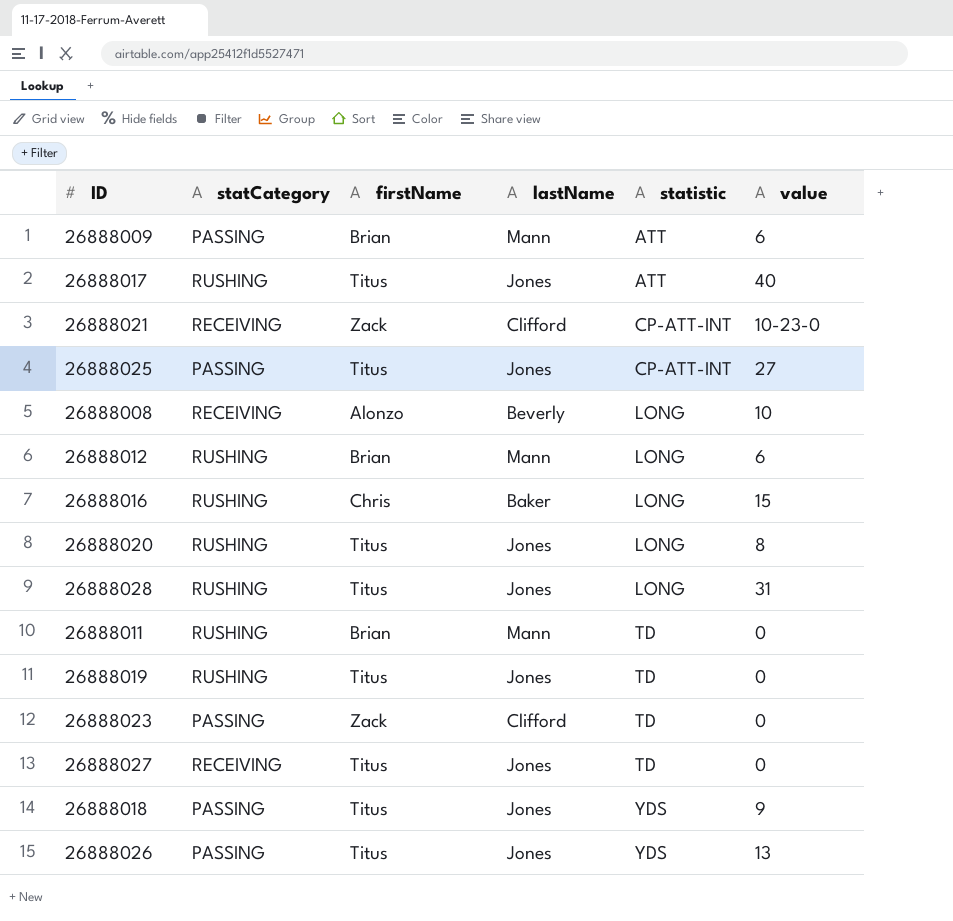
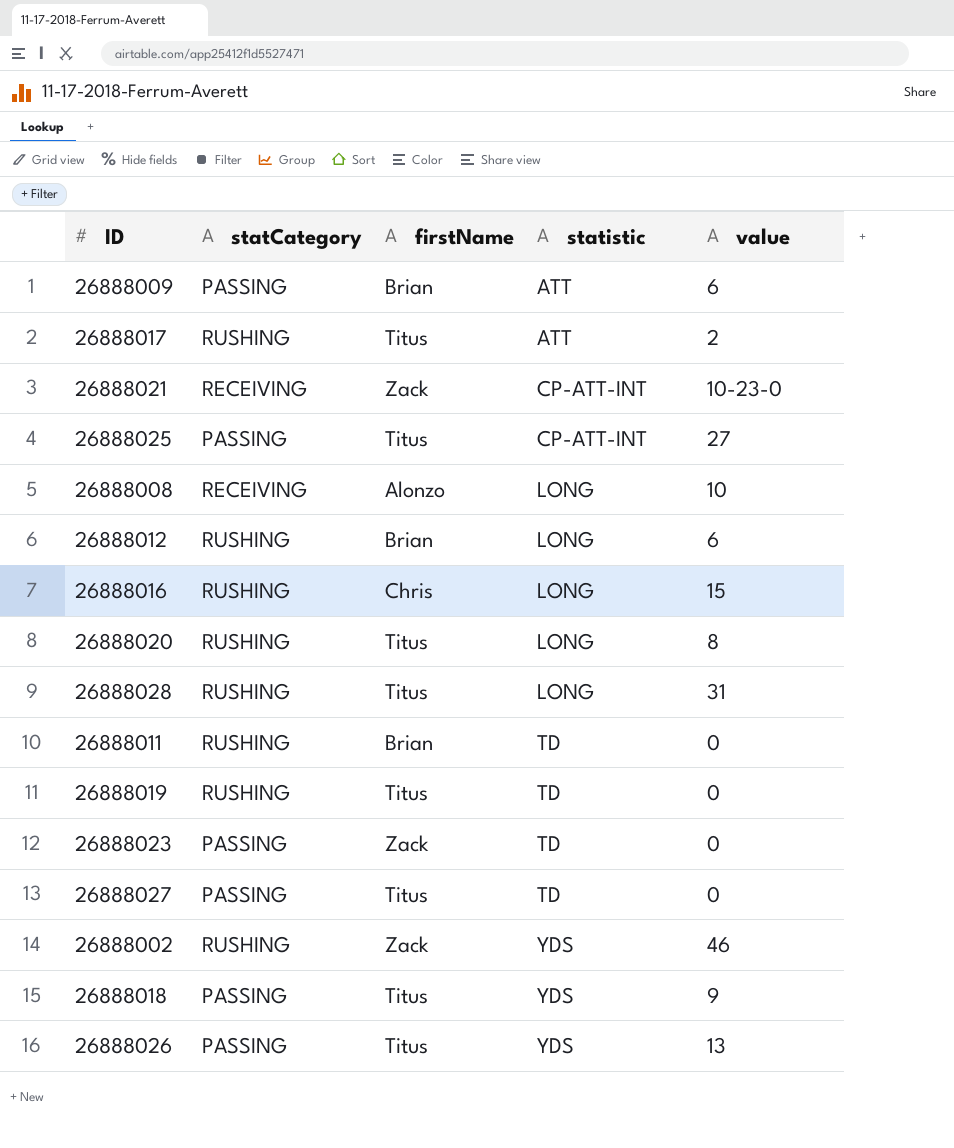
column lastName | position: 4 -> none
26888017 | value: 40 -> 2
26888027 | statCategory: RECEIVING -> PASSING
row 26888002: none -> RUSHING | Zack | YDS | 46

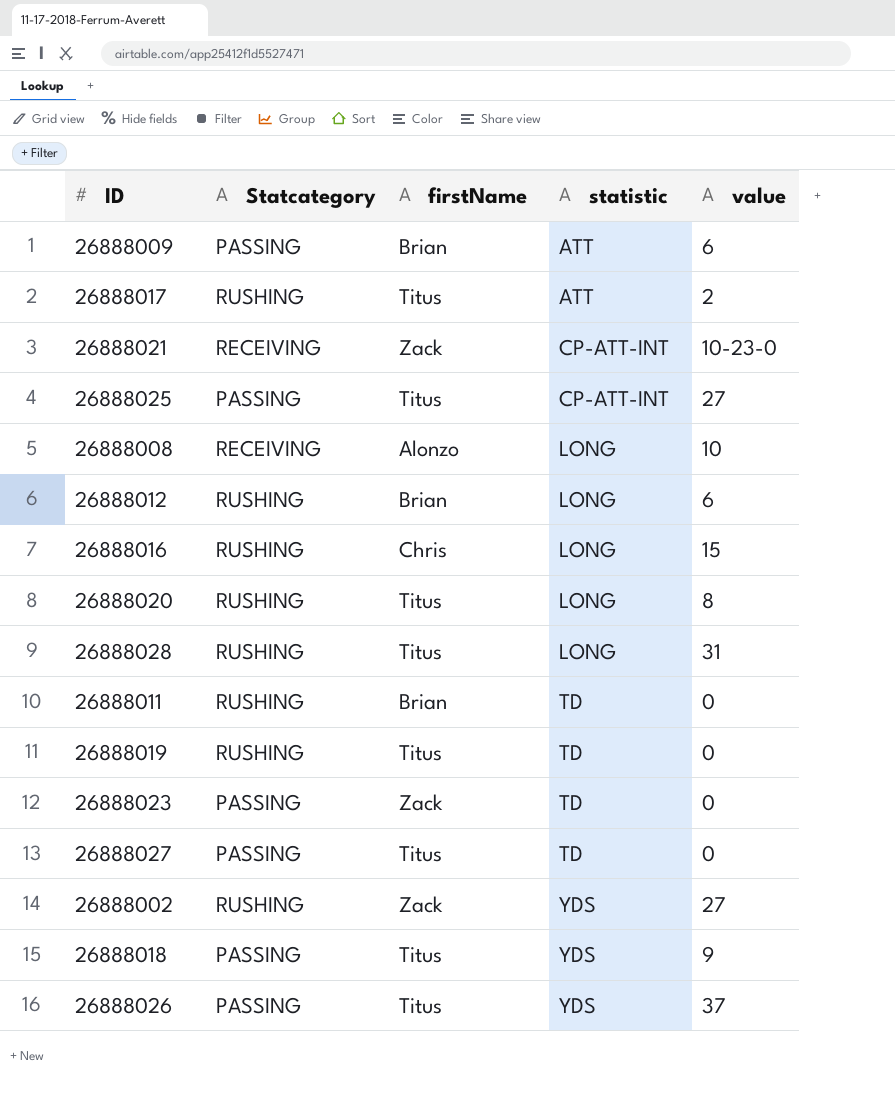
column name: statCategory -> Statcategory
26888002 | value: 46 -> 27
26888026 | value: 13 -> 37

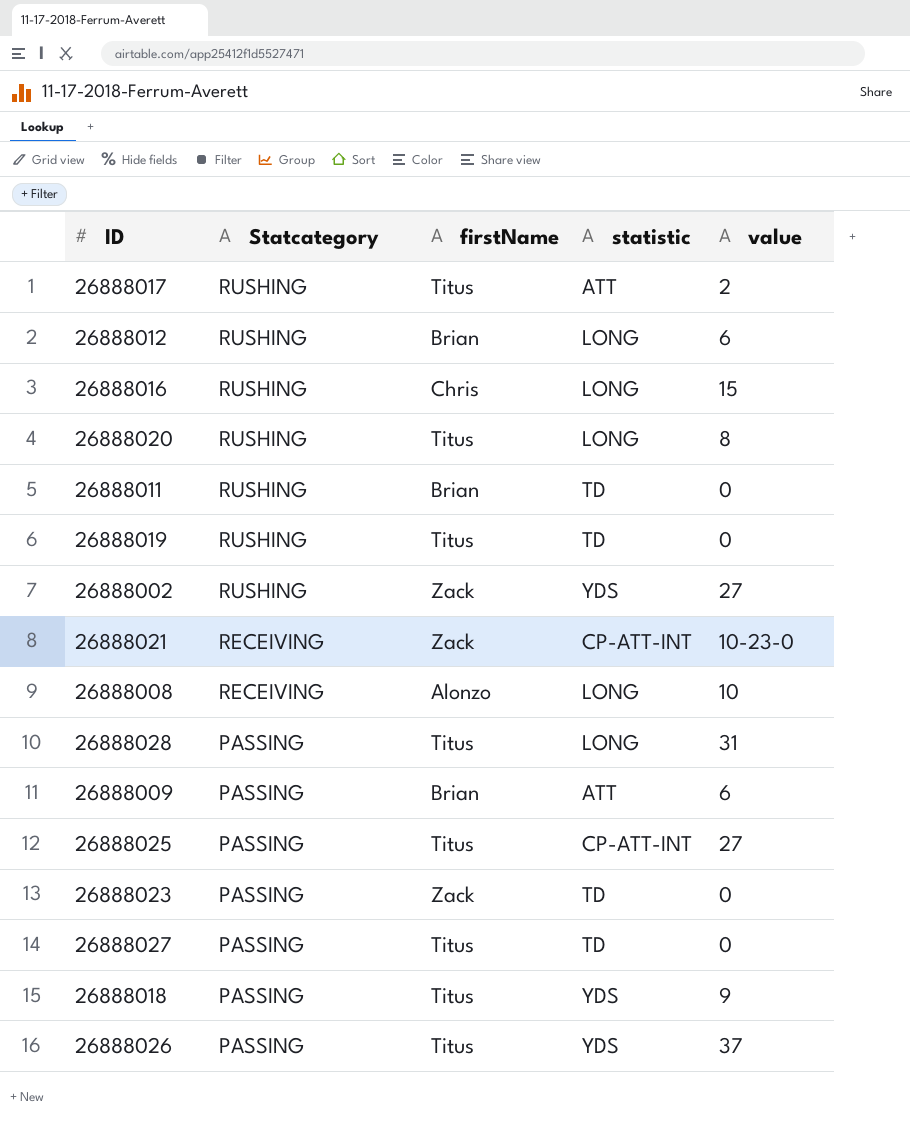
row order: statistic ascending -> Statcategory descending
26888028 | Statcategory: RUSHING -> PASSING

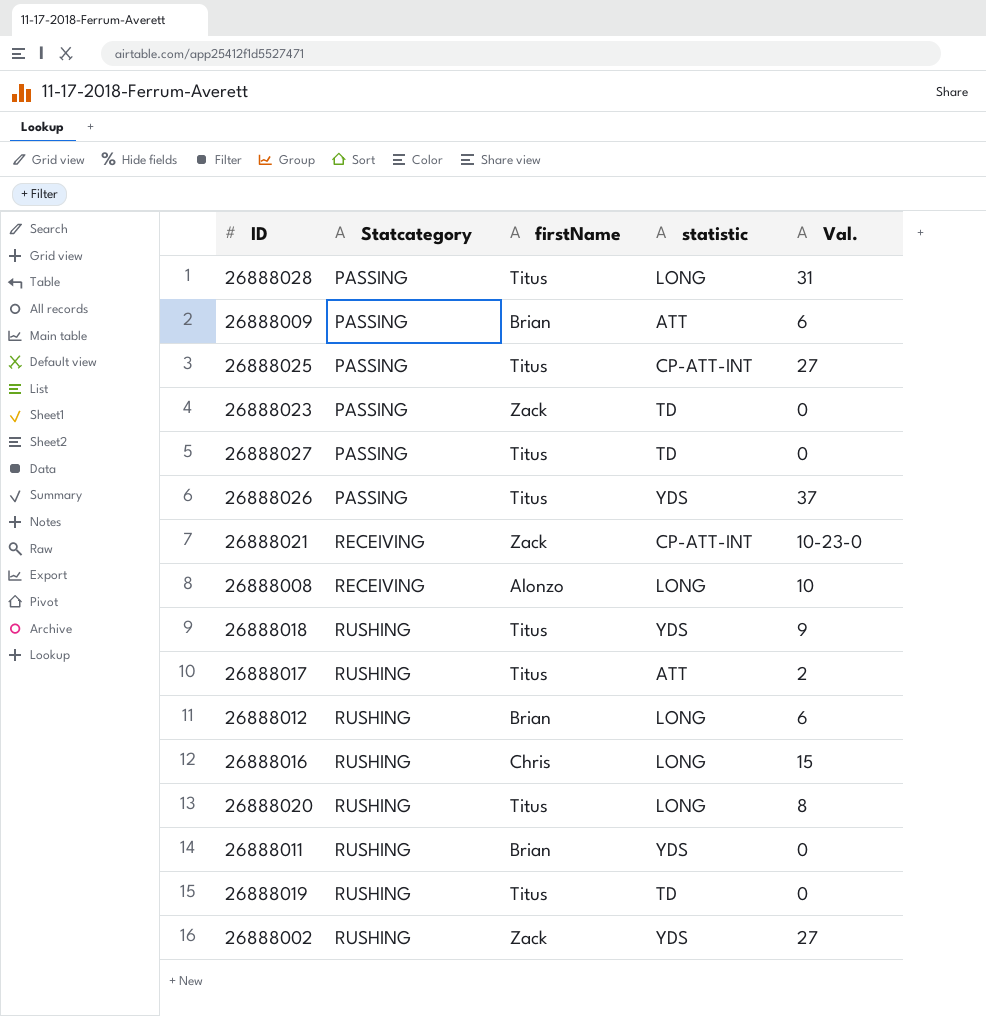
row order: Statcategory descending -> Statcategory ascending
column name: value -> Val.
26888018 | Statcategory: PASSING -> RUSHING
26888011 | statistic: TD -> YDS

